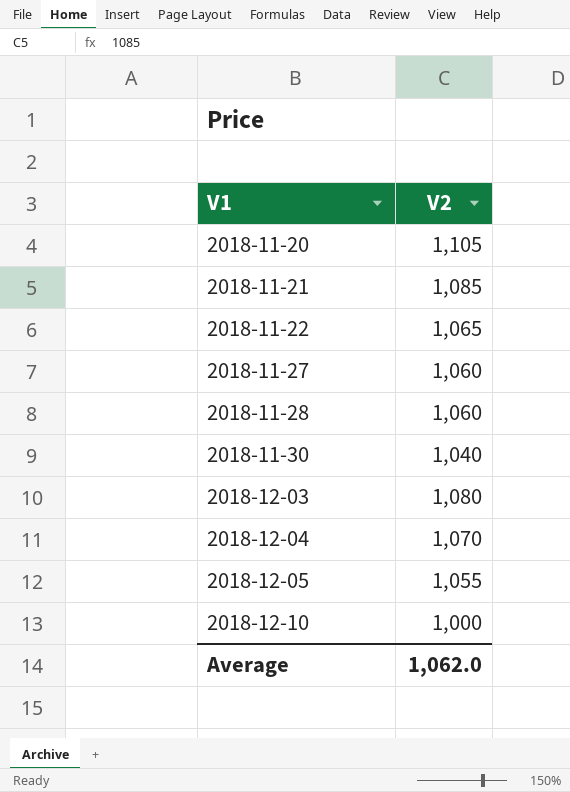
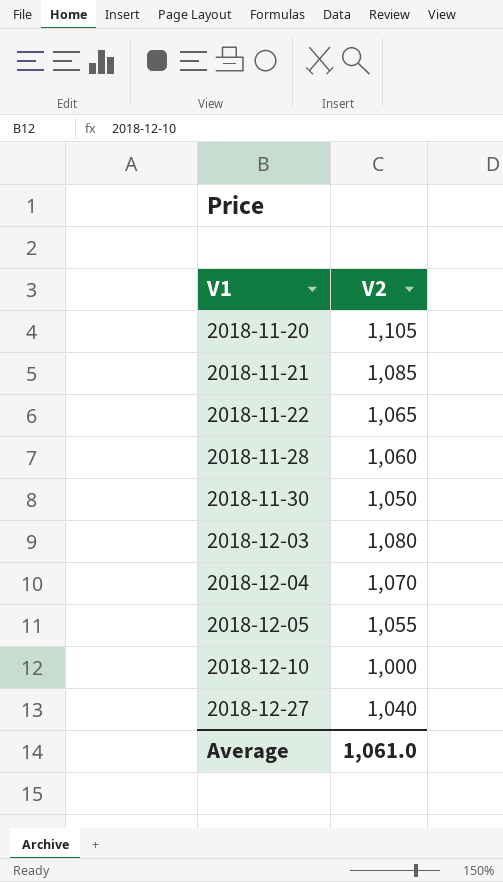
row 2018-11-27: 1,060 -> none
2018-11-30 | V2: 1,040 -> 1,050
row 2018-12-27: none -> 1,040
Average | V2: 1,062.0 -> 1,061.0

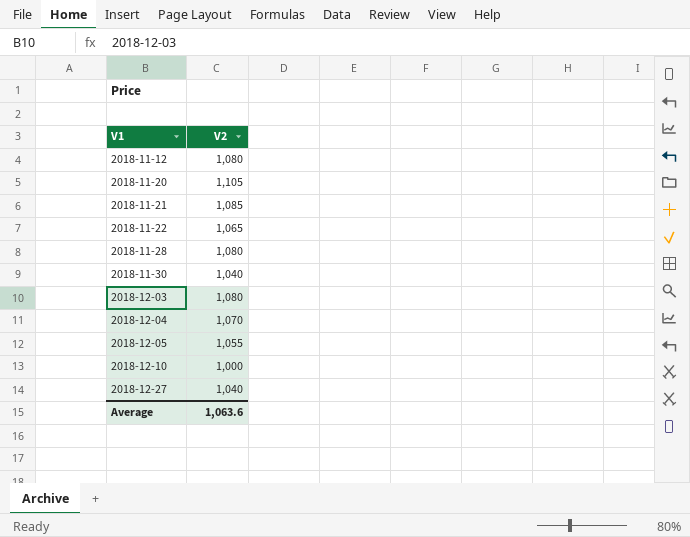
row 2018-11-12: none -> 1,080
2018-11-28 | V2: 1,060 -> 1,080
2018-11-30 | V2: 1,050 -> 1,040
Average | V2: 1,061.0 -> 1,063.6

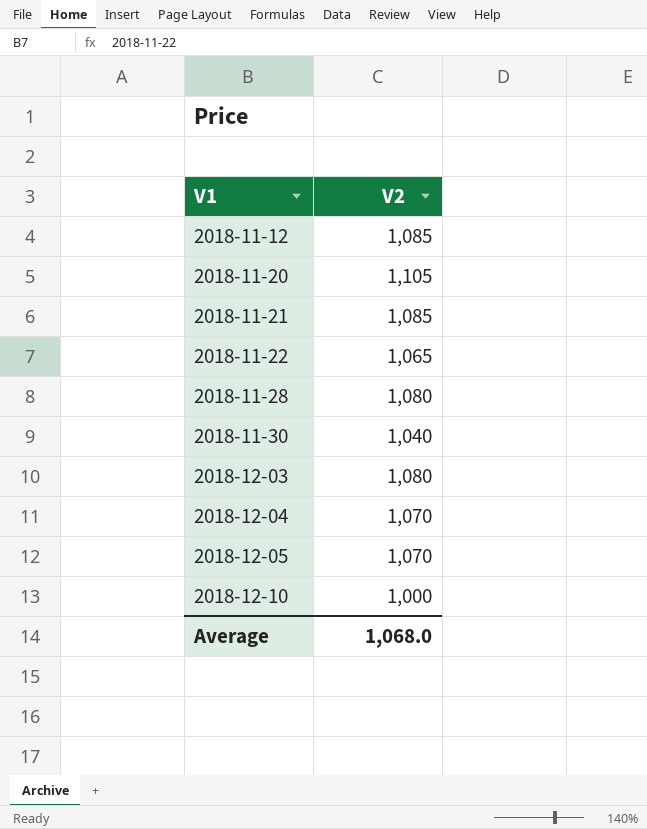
row 2018-12-27: 1,040 -> none
2018-11-12 | V2: 1,080 -> 1,085
2018-12-05 | V2: 1,055 -> 1,070
Average | V2: 1,063.6 -> 1,068.0

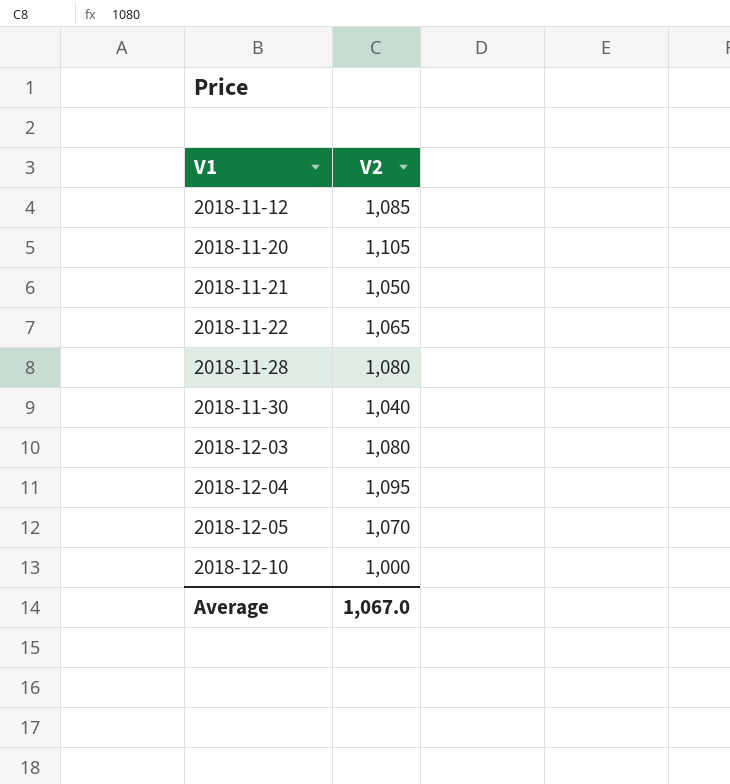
2018-11-21 | V2: 1,085 -> 1,050
2018-12-04 | V2: 1,070 -> 1,095
Average | V2: 1,068.0 -> 1,067.0

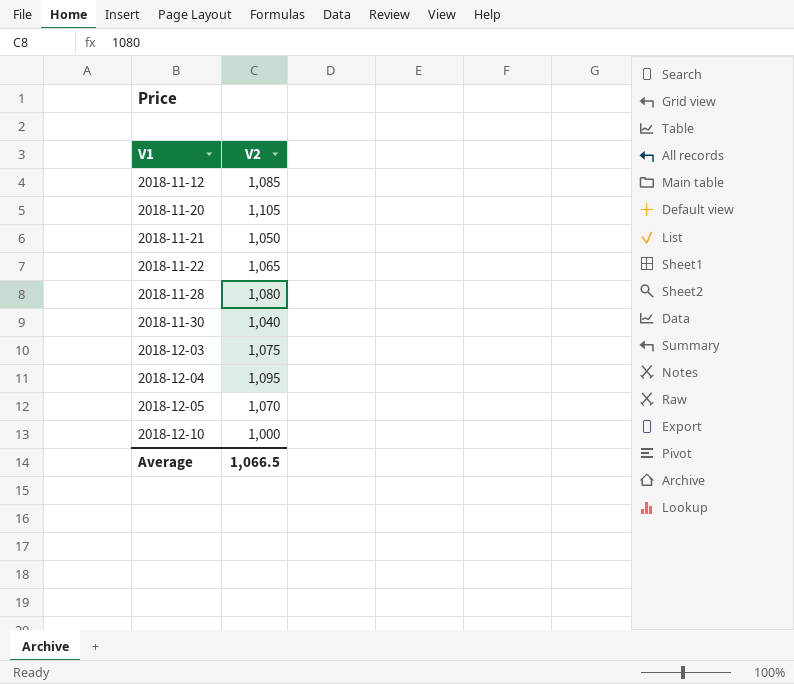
2018-12-03 | V2: 1,080 -> 1,075
Average | V2: 1,067.0 -> 1,066.5

